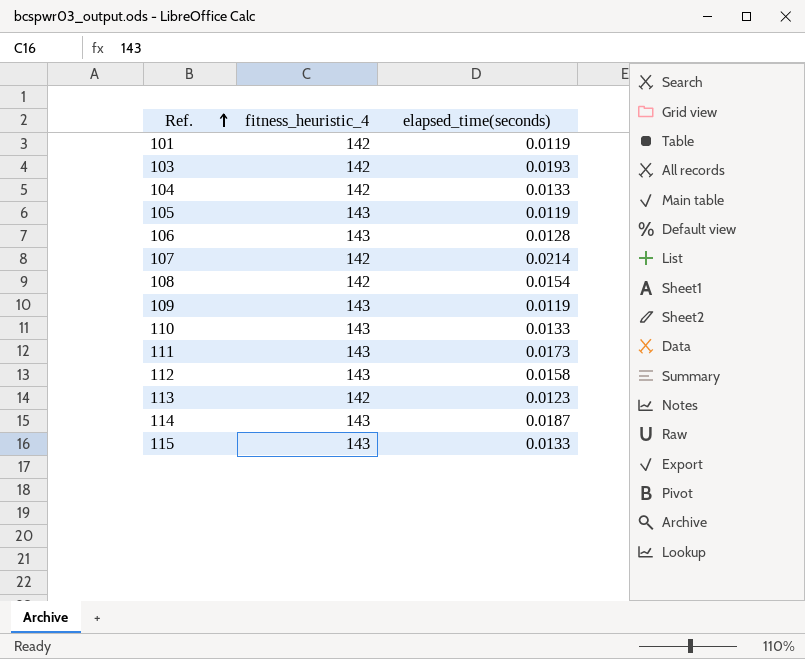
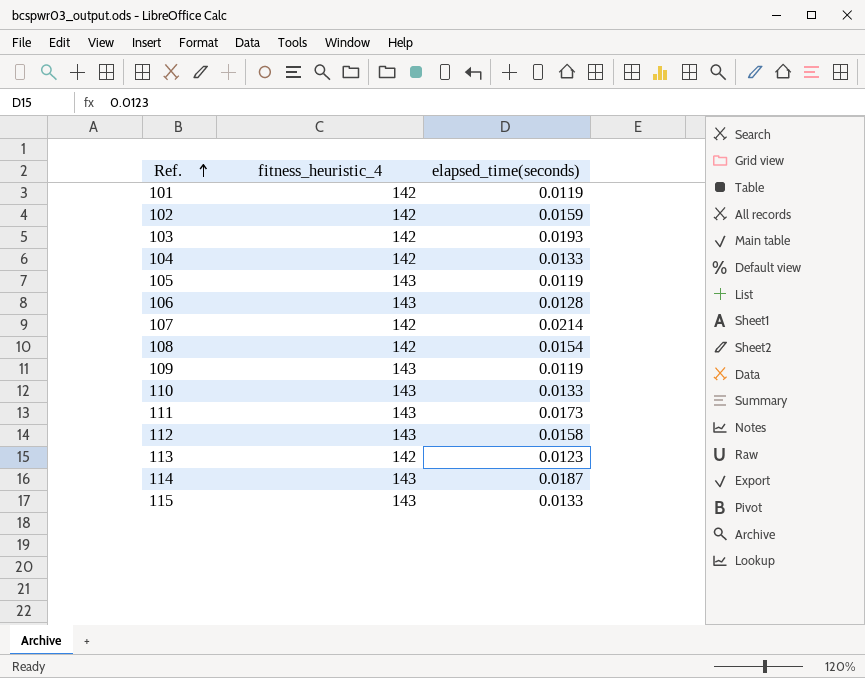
row 102: none -> 142 | 0.0159

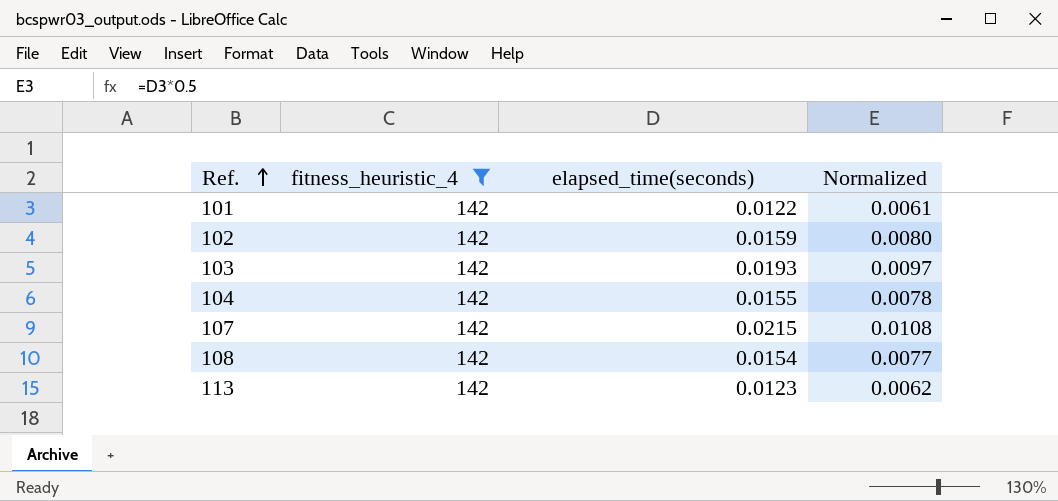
filter: none -> fitness_heuristic_4 = 142
column Normalized | formula: none -> [elapsed_time(seconds)] * 0.5
101 | elapsed_time(seconds): 0.0119 -> 0.0122
104 | elapsed_time(seconds): 0.0133 -> 0.0155
107 | elapsed_time(seconds): 0.0214 -> 0.0215

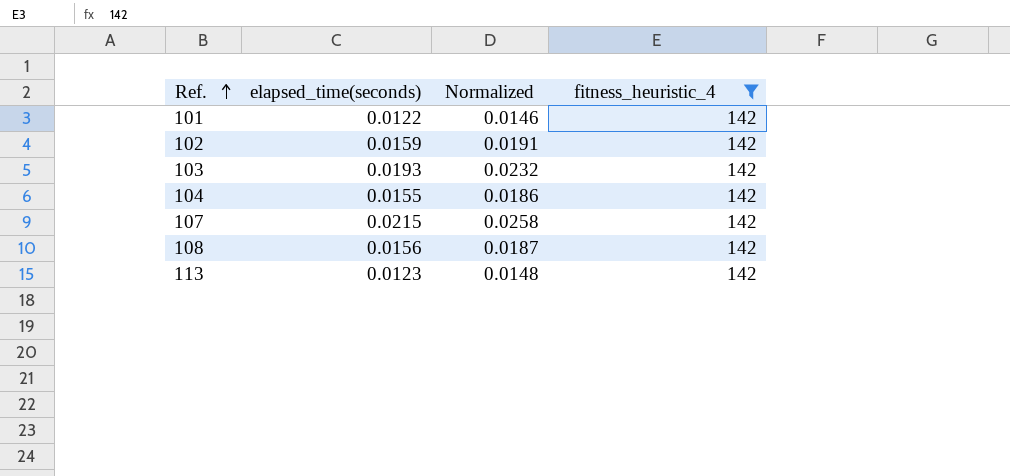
column Normalized | formula: [elapsed_time(seconds)] * 0.5 -> [elapsed_time(seconds)] * 1.2
column fitness_heuristic_4 | position: 2 -> 4
108 | elapsed_time(seconds): 0.0154 -> 0.0156

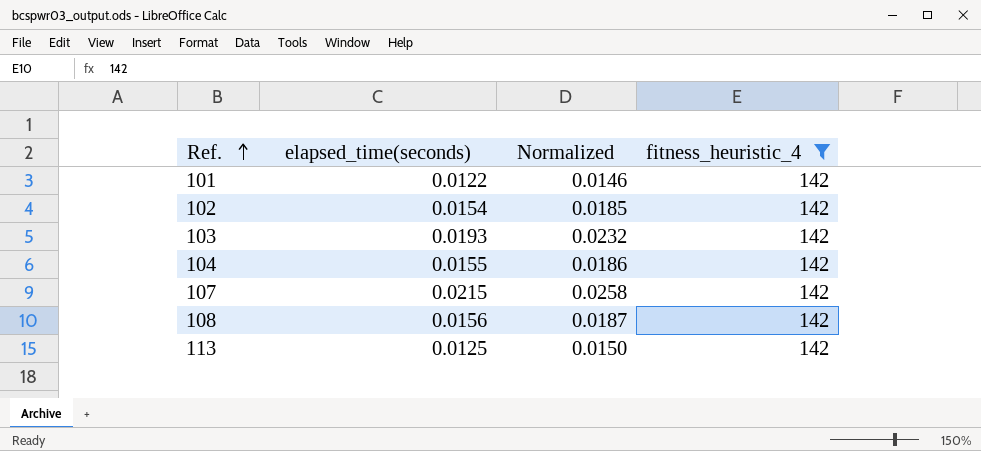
102 | elapsed_time(seconds): 0.0159 -> 0.0154
102 | Normalized: 0.0191 -> 0.0185
113 | elapsed_time(seconds): 0.0123 -> 0.0125
113 | Normalized: 0.0148 -> 0.0150

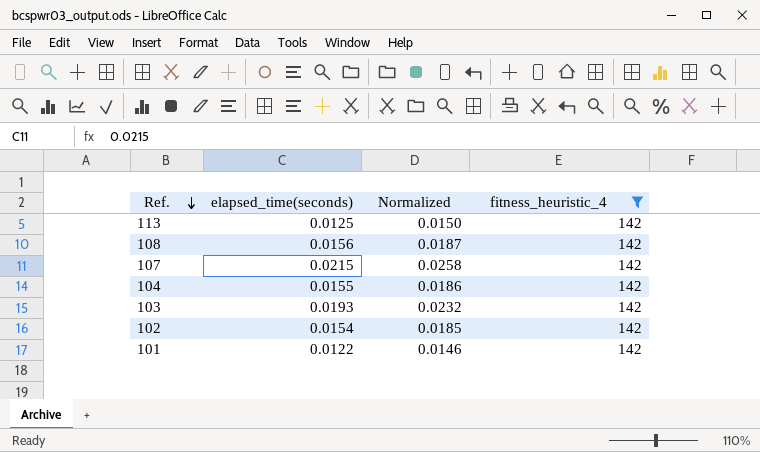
row order: Ref. ascending -> Ref. descending

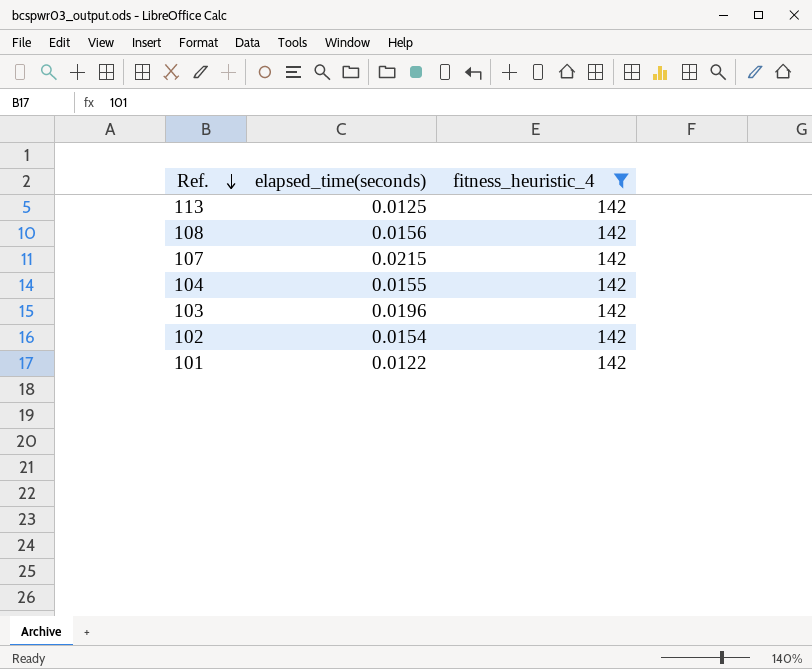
column Normalized | formula: [elapsed_time(seconds)] * 1.2 -> none
103 | elapsed_time(seconds): 0.0193 -> 0.0196

